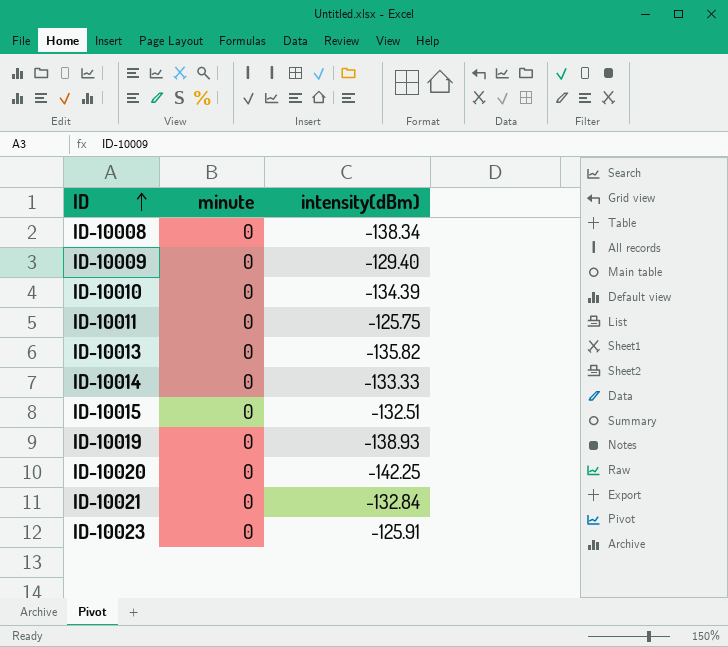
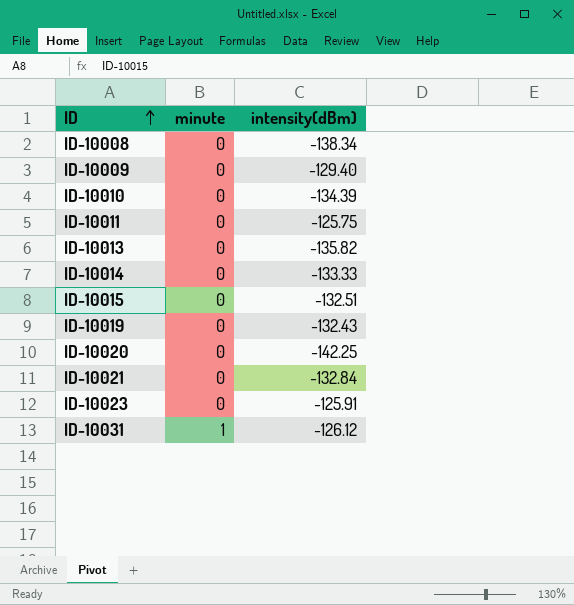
ID-10019 | intensity(dBm): -138.93 -> -132.43
row ID-10031: none -> 1 | -126.12

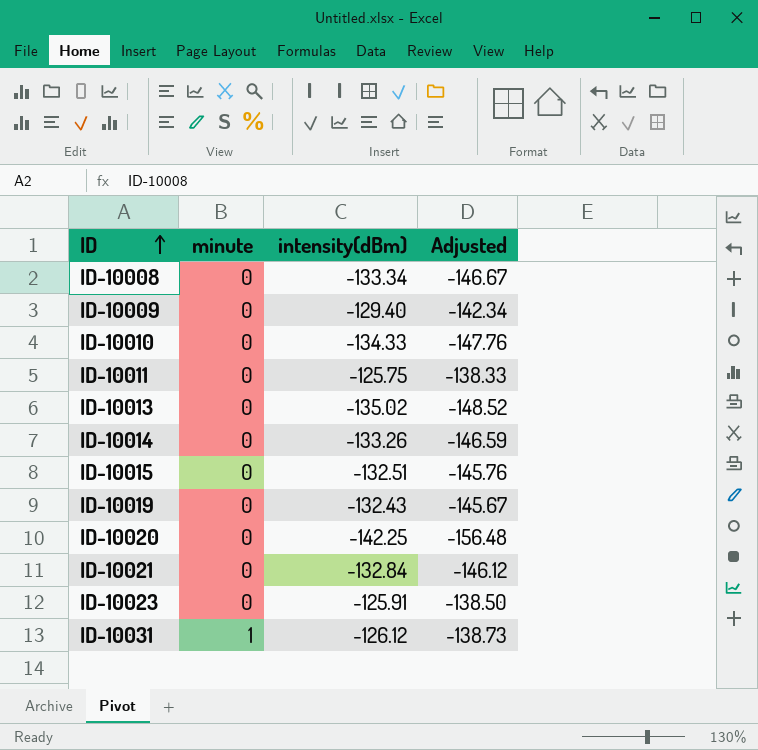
column Adjusted | formula: none -> [intensity(dBm)] * 1.1
ID-10008 | intensity(dBm): -138.34 -> -133.34
ID-10010 | intensity(dBm): -134.39 -> -134.33
ID-10013 | intensity(dBm): -135.82 -> -135.02
ID-10014 | intensity(dBm): -133.33 -> -133.26

